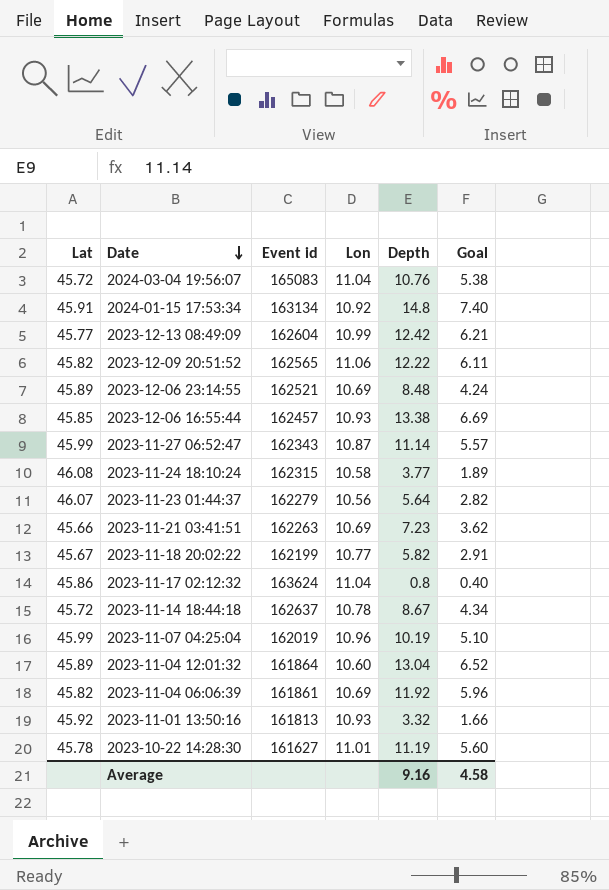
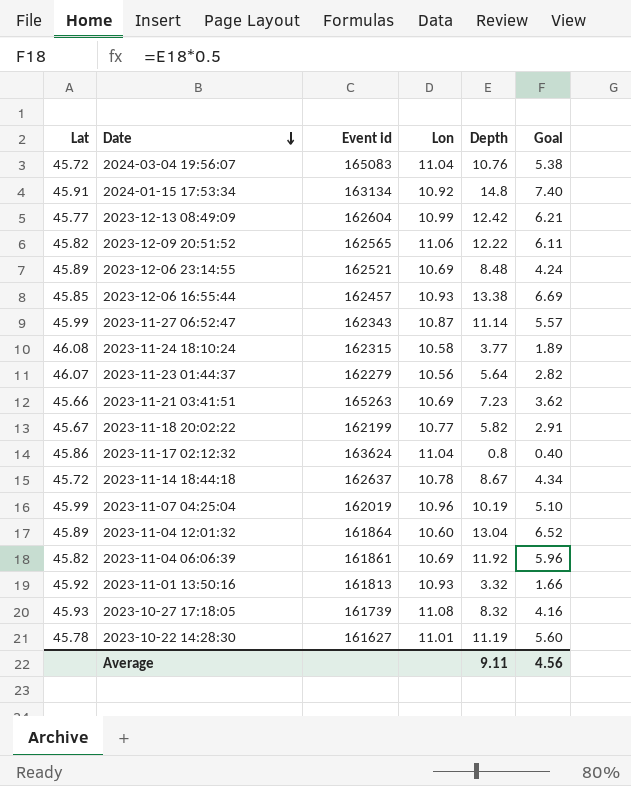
2023-11-21 03:41:51 | Event id: 162263 -> 165263
row 2023-10-27 17:18:05: none -> 45.93 | 161739 | 11.08 | 8.32 | 4.16
Average | Depth: 9.16 -> 9.11
Average | Goal: 4.58 -> 4.56

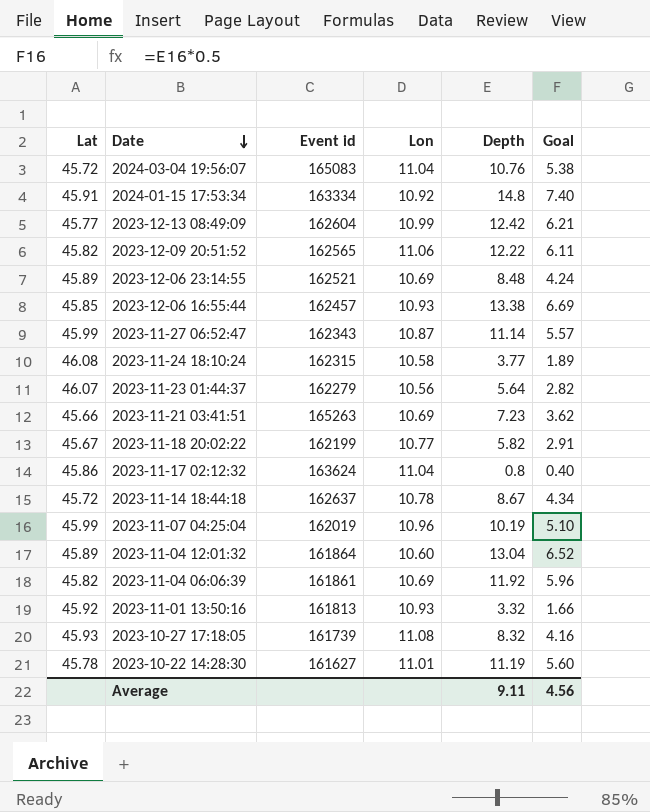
2024-01-15 17:53:34 | Event id: 163134 -> 163334

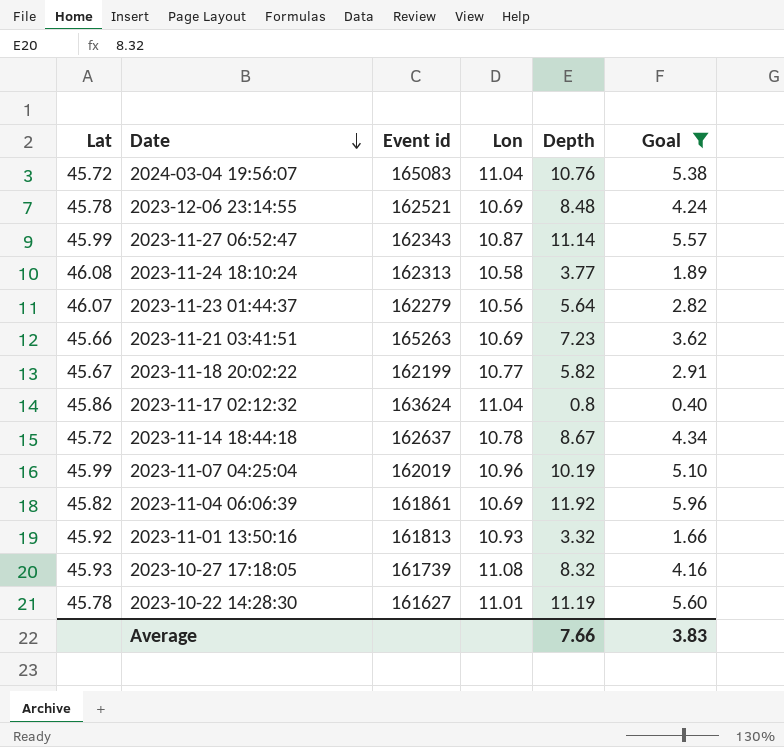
filter: none -> Goal <= 5.96
2023-12-06 23:14:55 | Lat: 45.89 -> 45.78
2023-11-24 18:10:24 | Event id: 162315 -> 162313
Average | Depth: 9.11 -> 7.66
Average | Goal: 4.56 -> 3.83

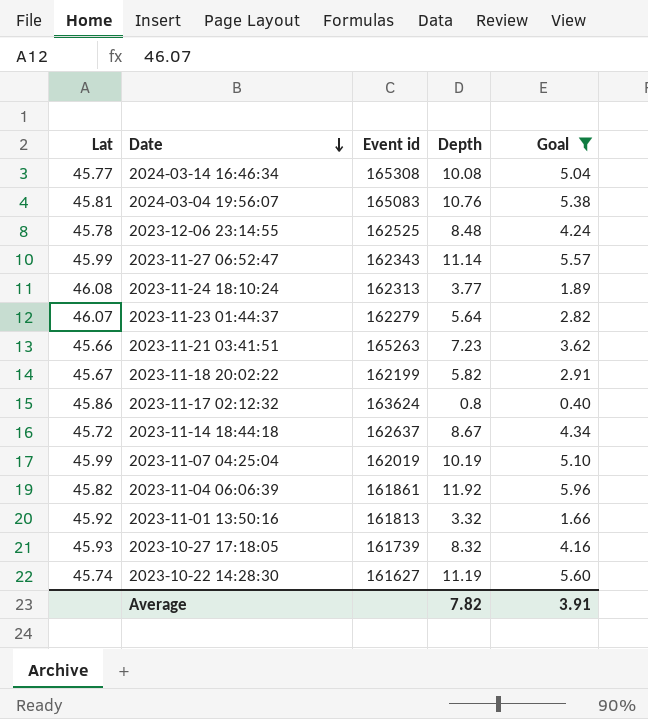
column Lon | position: 4 -> none
row 2024-03-14 16:46:34: none -> 45.77 | 165308 | 10.08 | 5.04
2024-03-04 19:56:07 | Lat: 45.72 -> 45.81
2023-12-06 23:14:55 | Event id: 162521 -> 162525
2023-10-22 14:28:30 | Lat: 45.78 -> 45.74
Average | Depth: 7.66 -> 7.82
Average | Goal: 3.83 -> 3.91

